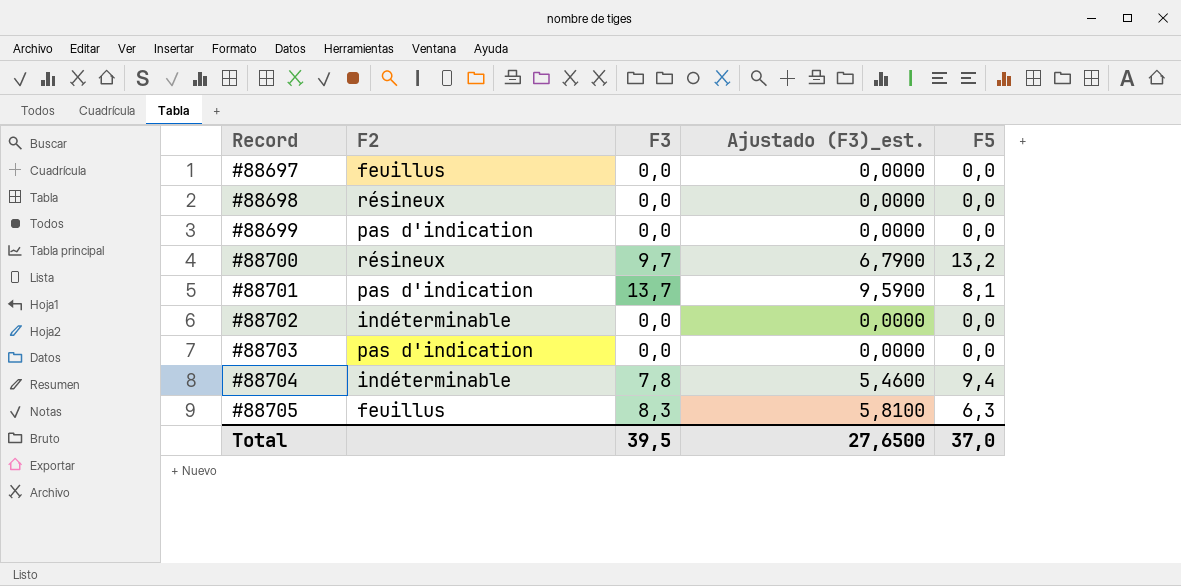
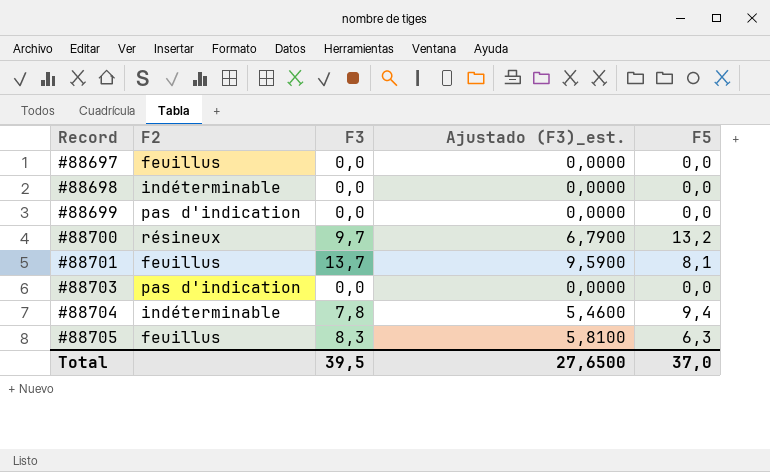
row #88702: indéterminable | 0,0 | 0,0000 | 0,0 -> none
#88698 | F2: résineux -> indéterminable
#88701 | F2: pas d'indication -> feuillus

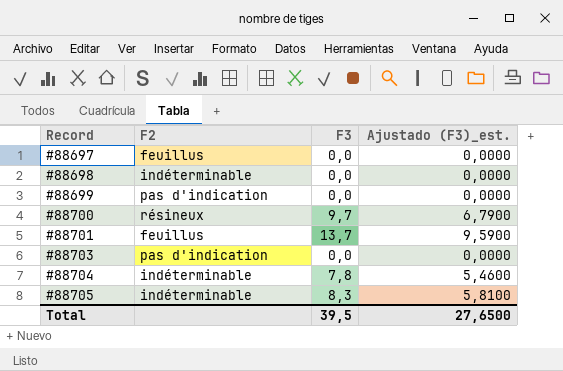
column F5 | position: 5 -> none
#88705 | F2: feuillus -> indéterminable

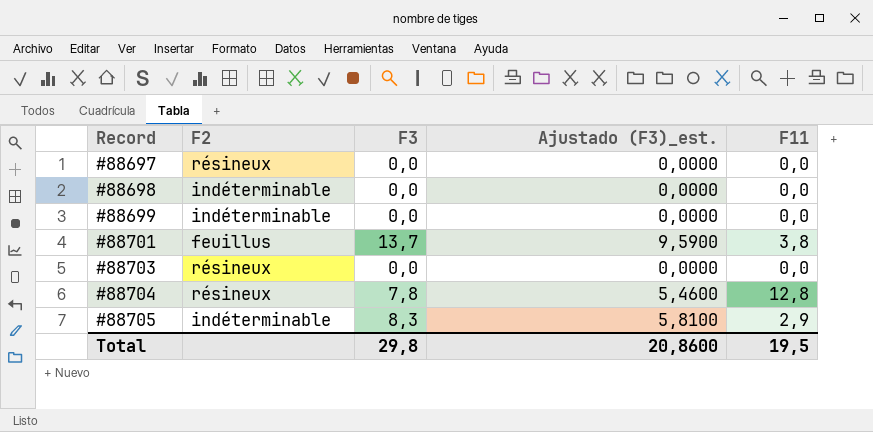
column F11 | position: none -> 5
row #88700: résineux | 9,7 | 6,7900 -> none
#88697 | F2: feuillus -> résineux
#88699 | F2: pas d'indication -> indéterminable
#88703 | F2: pas d'indication -> résineux
#88704 | F2: indéterminable -> résineux
Total | F3: 39,5 -> 29,8
Total | Ajustado (F3)_est.: 27,6500 -> 20,8600

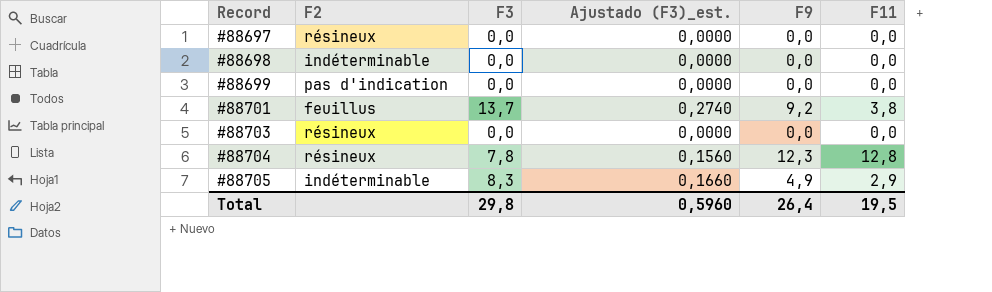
column Ajustado (F3)_est. | formula: [F3] * 0,7 -> [F3] * 0,02
column F9 | position: none -> 5
#88699 | F2: indéterminable -> pas d'indication
Total | Ajustado (F3)_est.: 20,8600 -> 0,5960

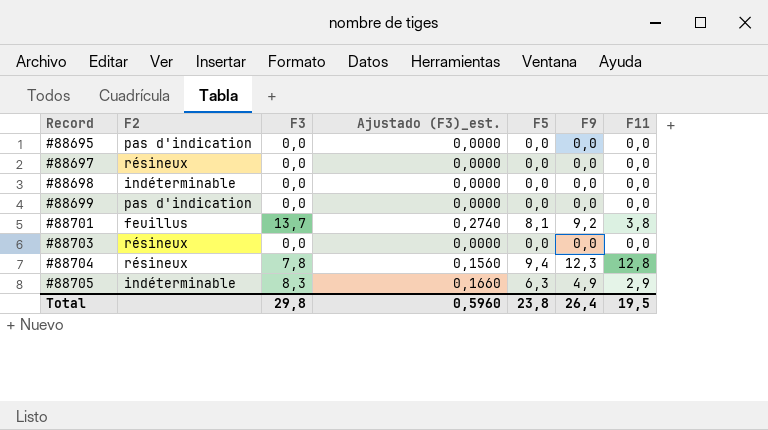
column F5 | position: none -> 5
row #88695: none -> pas d'indication | 0,0 | 0,0000 | 0,0 | 0,0 | 0,0

